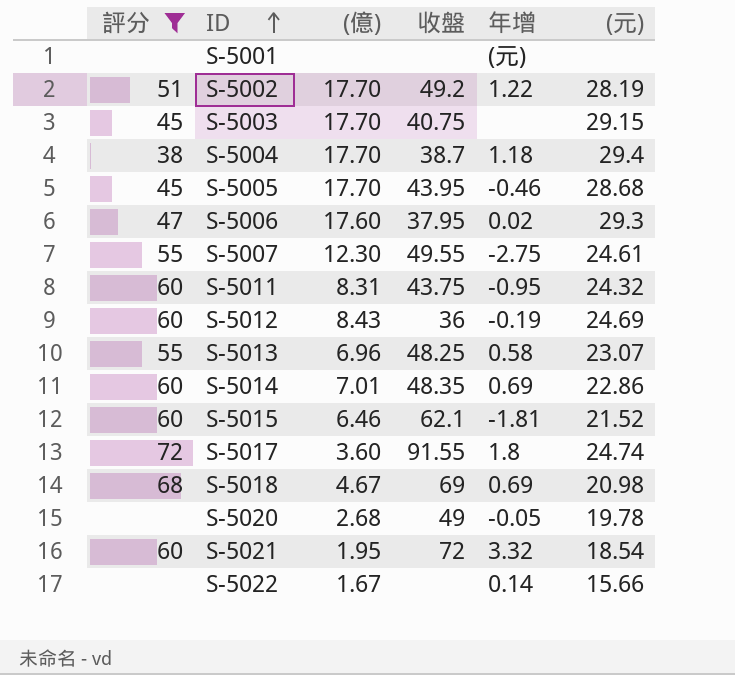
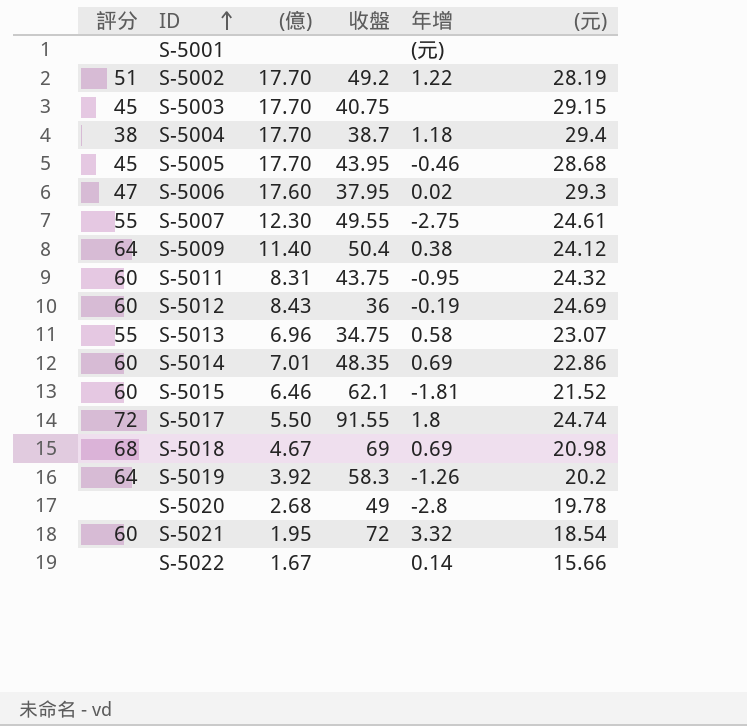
filter: 評分 != 64 -> none
S-5013 | 收盤: 48.25 -> 34.75
S-5017 | (億): 3.60 -> 5.50
S-5020 | 年增: -0.05 -> -2.8

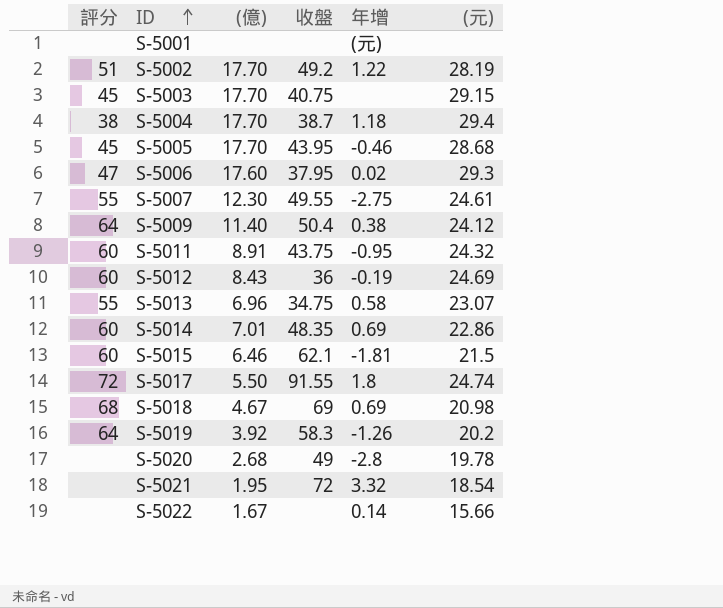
S-5011 | (億): 8.31 -> 8.91
S-5015 | (元): 21.52 -> 21.5
S-5021 | 評分: 60 -> none

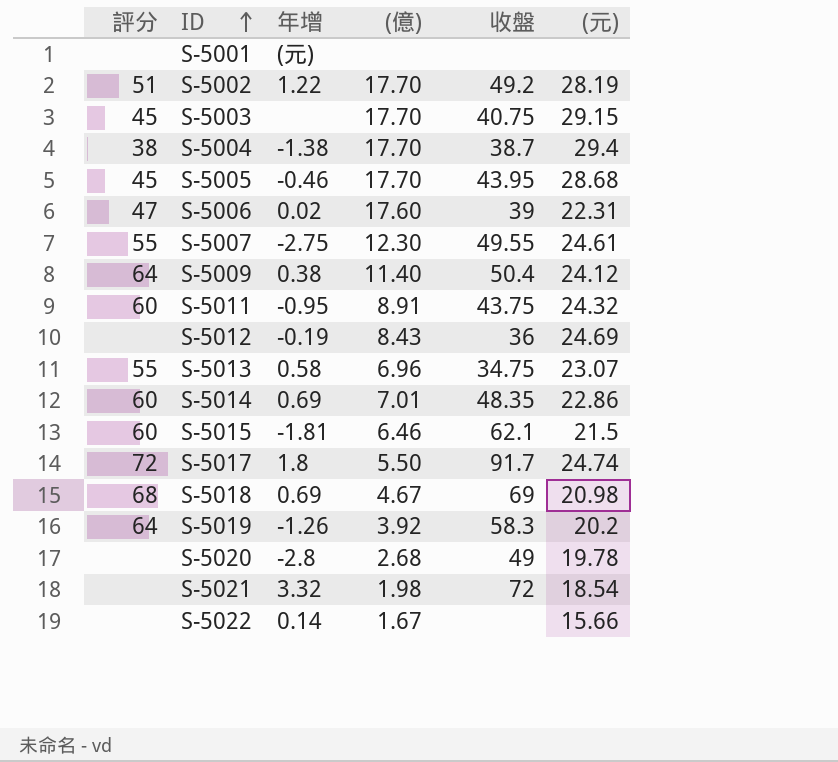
column 年增 | position: 5 -> 3
S-5004 | 年增: 1.18 -> -1.38
S-5006 | 收盤: 37.95 -> 39
S-5006 | (元): 29.3 -> 22.31
S-5012 | 評分: 60 -> none
S-5017 | 收盤: 91.55 -> 91.7
S-5021 | (億): 1.95 -> 1.98

